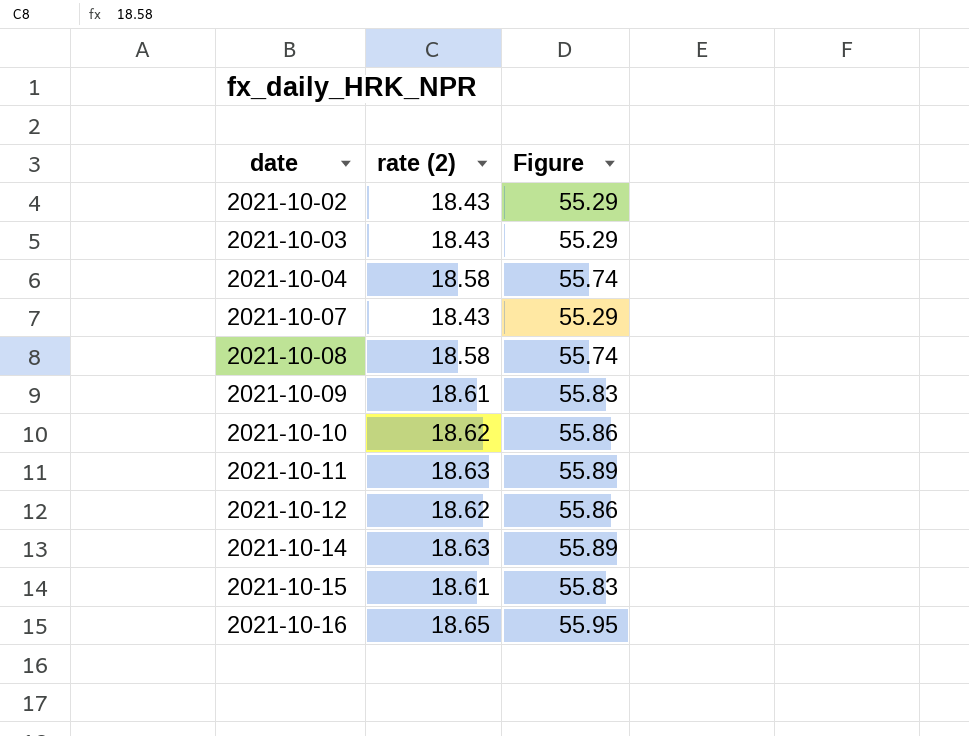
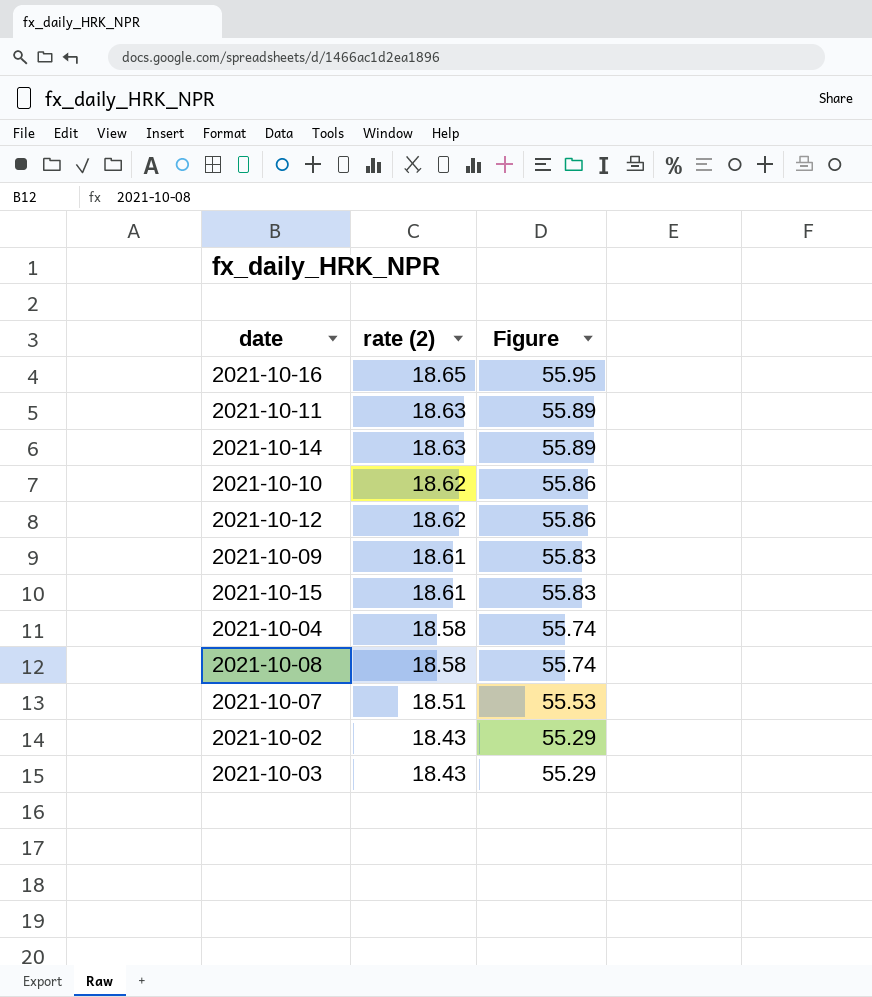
row order: date ascending -> rate (2) descending
2021-10-07 | rate (2): 18.43 -> 18.51
2021-10-07 | Figure: 55.29 -> 55.53

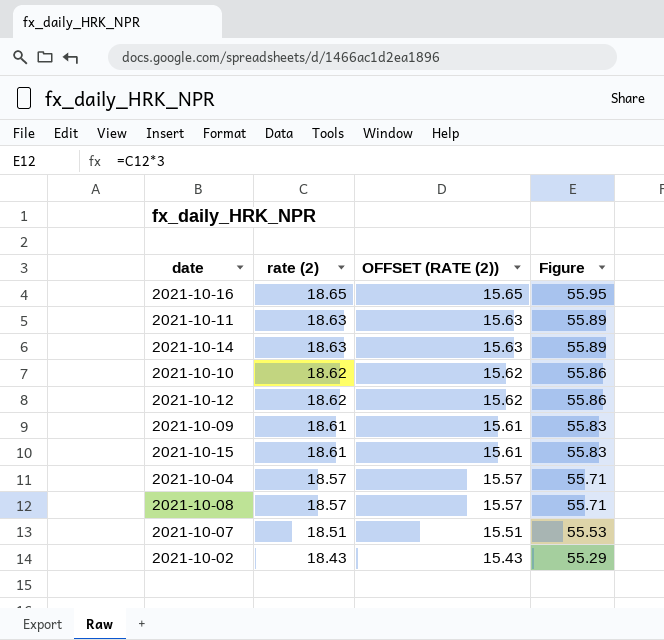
column OFFSET (RATE (2)) | formula: none -> [rate (2)] - 3
row 2021-10-03: 18.43 | 55.29 -> none
2021-10-04 | rate (2): 18.58 -> 18.57
2021-10-04 | Figure: 55.74 -> 55.71
2021-10-08 | rate (2): 18.58 -> 18.57
2021-10-08 | Figure: 55.74 -> 55.71

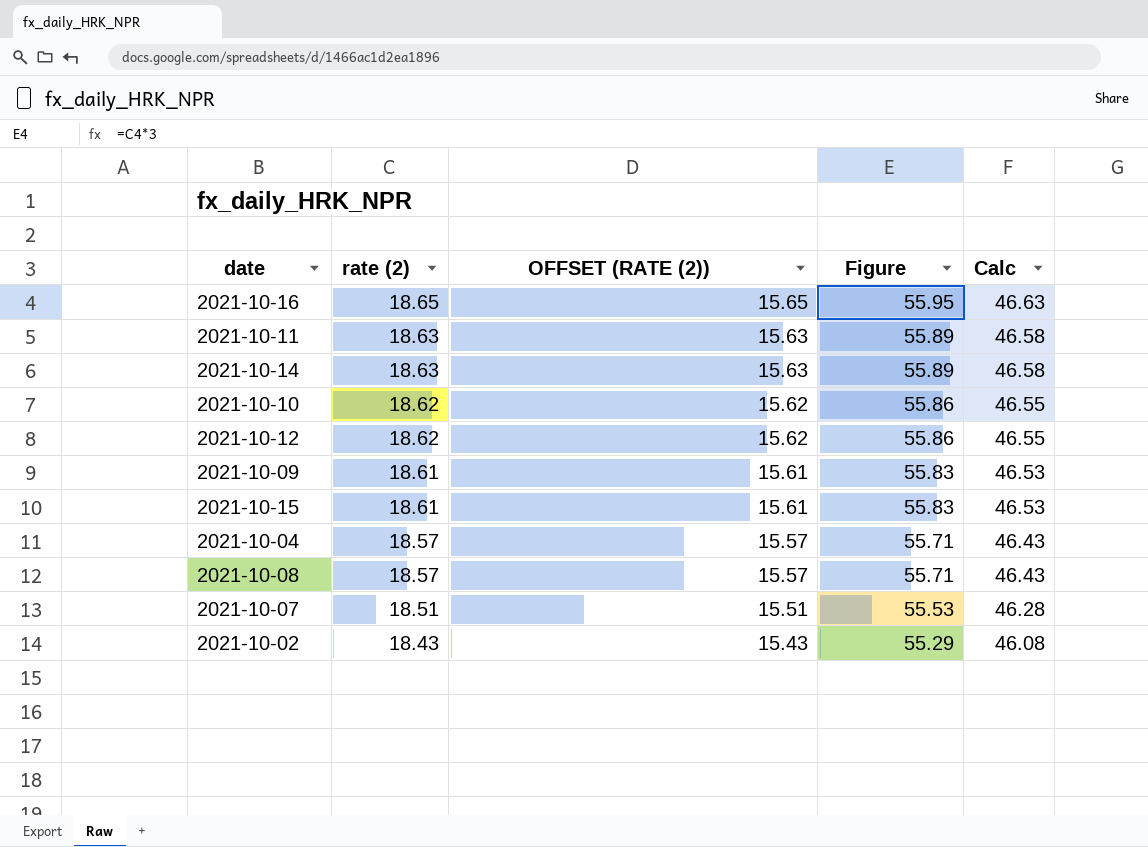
column Calc | formula: none -> [rate (2)] * 2.5

